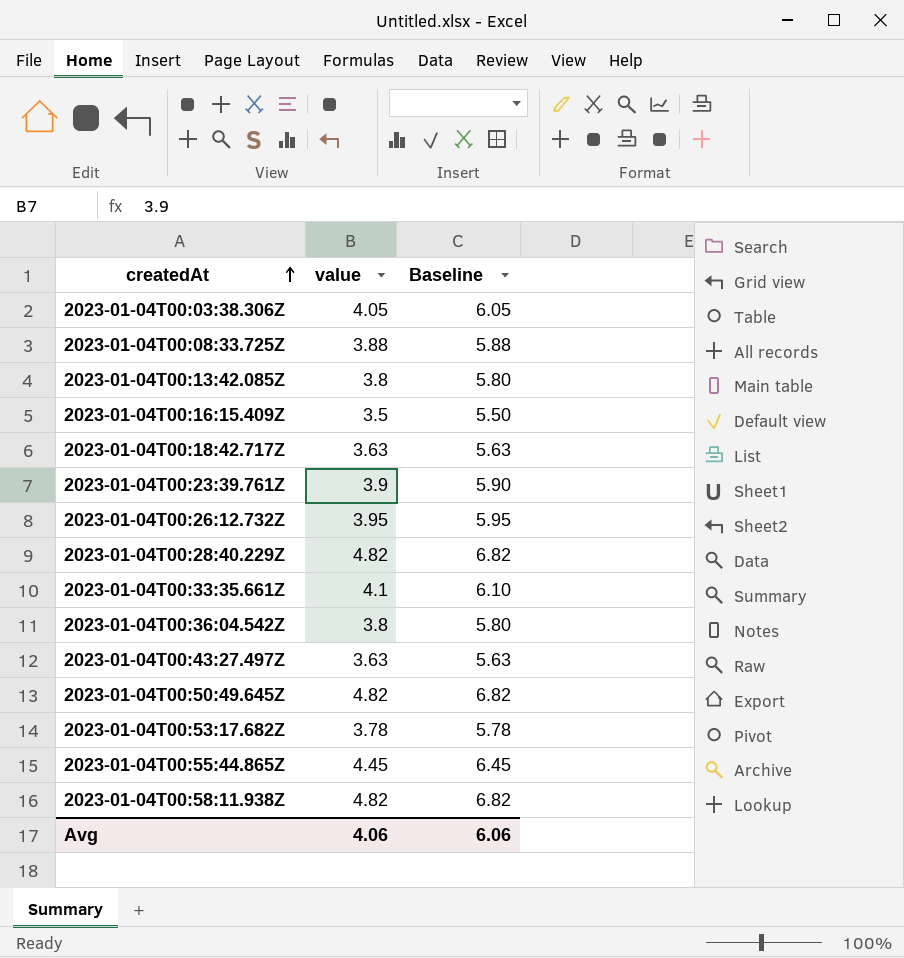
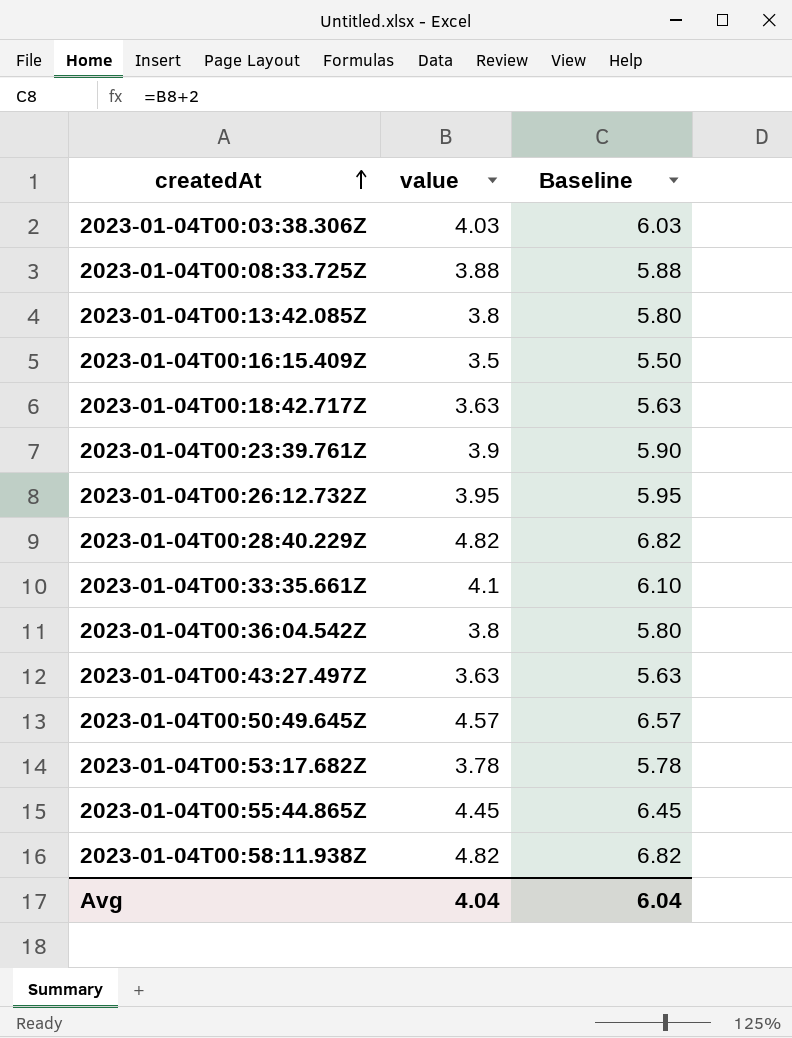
2023-01-04T00:03:38.306Z | value: 4.05 -> 4.03
2023-01-04T00:03:38.306Z | Baseline: 6.05 -> 6.03
2023-01-04T00:50:49.645Z | value: 4.82 -> 4.57
2023-01-04T00:50:49.645Z | Baseline: 6.82 -> 6.57
Avg | value: 4.06 -> 4.04
Avg | Baseline: 6.06 -> 6.04

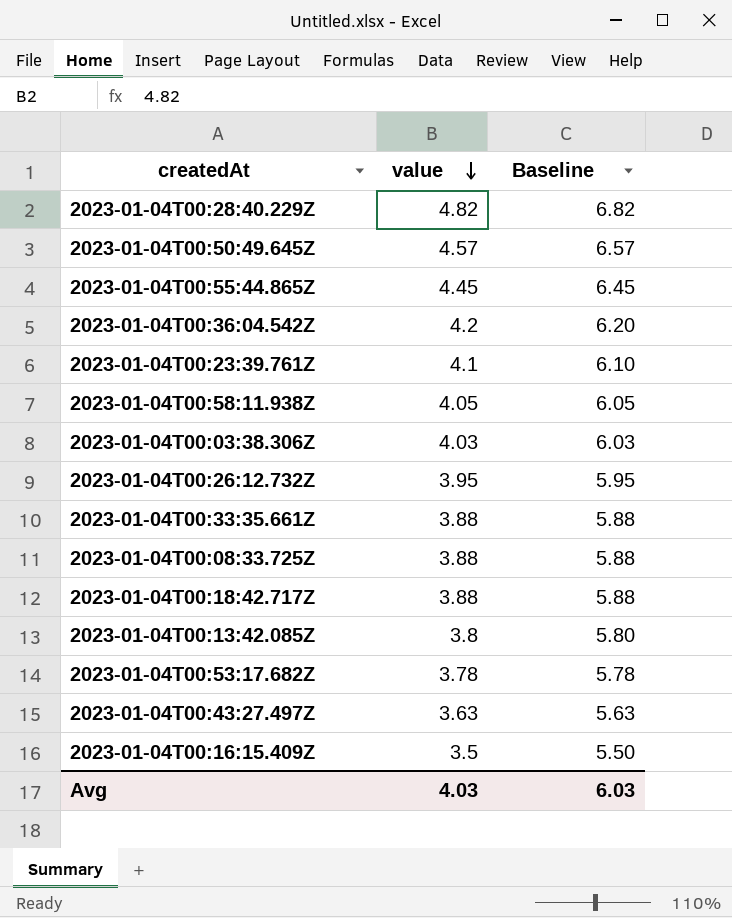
row order: createdAt ascending -> value descending
2023-01-04T00:36:04.542Z | value: 3.8 -> 4.2
2023-01-04T00:36:04.542Z | Baseline: 5.80 -> 6.20
2023-01-04T00:23:39.761Z | value: 3.9 -> 4.1
2023-01-04T00:23:39.761Z | Baseline: 5.90 -> 6.10
2023-01-04T00:58:11.938Z | value: 4.82 -> 4.05
2023-01-04T00:58:11.938Z | Baseline: 6.82 -> 6.05
2023-01-04T00:33:35.661Z | value: 4.1 -> 3.88
2023-01-04T00:33:35.661Z | Baseline: 6.10 -> 5.88
2023-01-04T00:18:42.717Z | value: 3.63 -> 3.88
2023-01-04T00:18:42.717Z | Baseline: 5.63 -> 5.88
Avg | value: 4.04 -> 4.03
Avg | Baseline: 6.04 -> 6.03

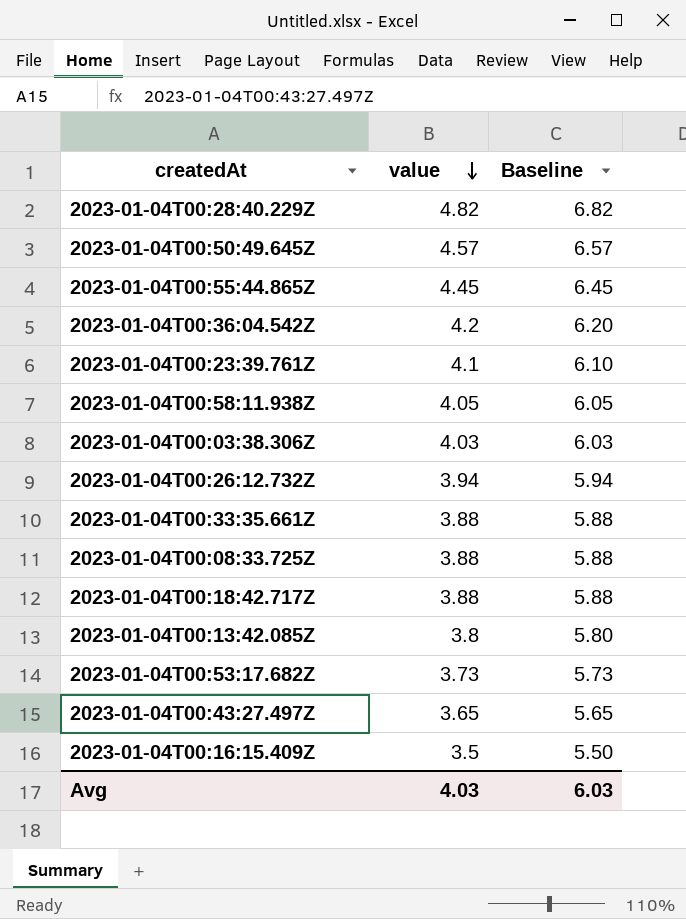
2023-01-04T00:26:12.732Z | value: 3.95 -> 3.94
2023-01-04T00:26:12.732Z | Baseline: 5.95 -> 5.94
2023-01-04T00:53:17.682Z | value: 3.78 -> 3.73
2023-01-04T00:53:17.682Z | Baseline: 5.78 -> 5.73
2023-01-04T00:43:27.497Z | value: 3.63 -> 3.65
2023-01-04T00:43:27.497Z | Baseline: 5.63 -> 5.65

